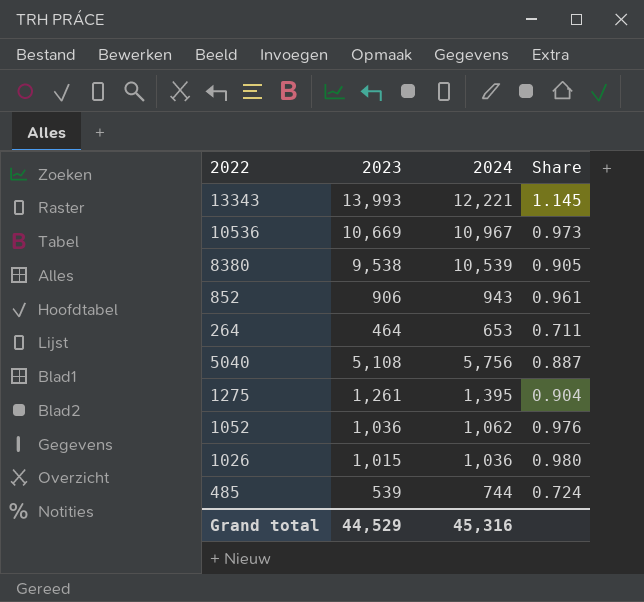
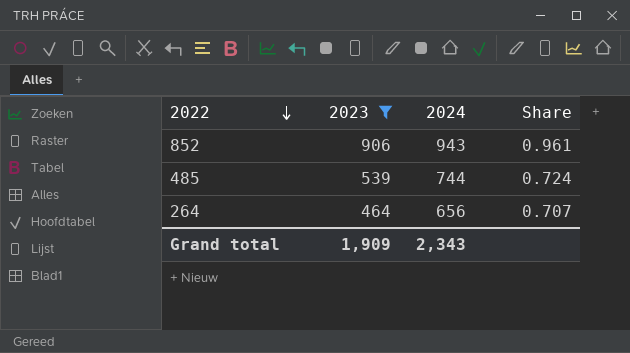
filter: none -> 2023 <= 906
row order: none -> 2022 descending
264 | 2024: 653 -> 656
264 | Share: 0.711 -> 0.707
Grand total | 2023: 44,529 -> 1,909
Grand total | 2024: 45,316 -> 2,343

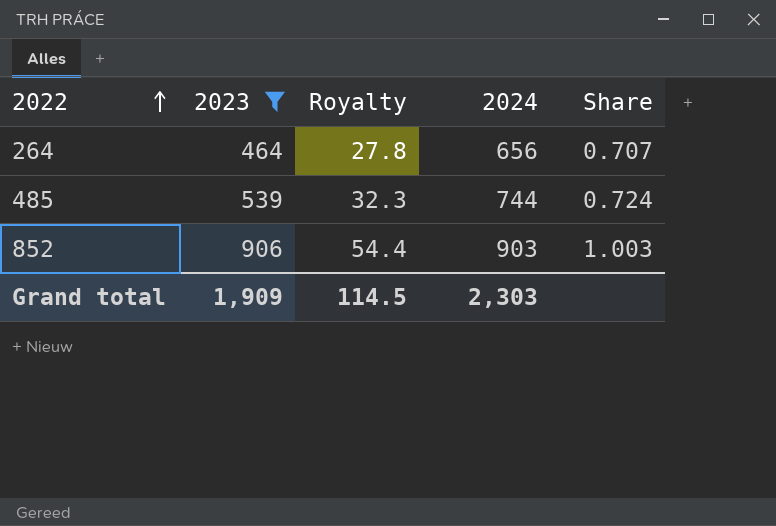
row order: 2022 descending -> 2022 ascending
column Royalty | formula: none -> [2023] * 0.06
852 | 2024: 943 -> 903
852 | Share: 0.961 -> 1.003
Grand total | 2024: 2,343 -> 2,303

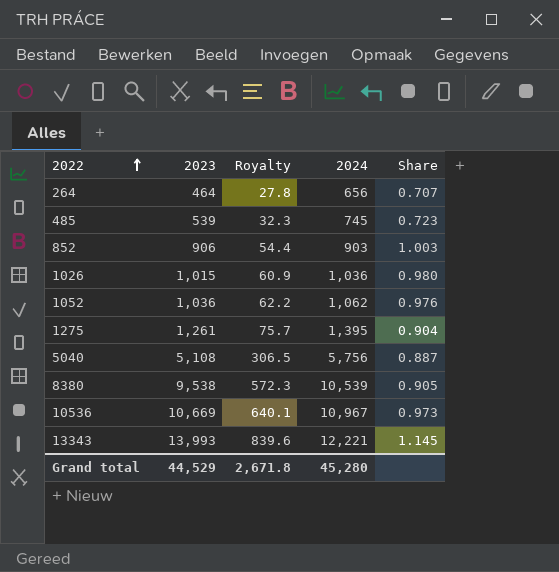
filter: 2023 <= 906 -> none
485 | 2024: 744 -> 745
485 | Share: 0.724 -> 0.723
Grand total | 2023: 1,909 -> 44,529
Grand total | Royalty: 114.5 -> 2,671.8
Grand total | 2024: 2,303 -> 45,280

